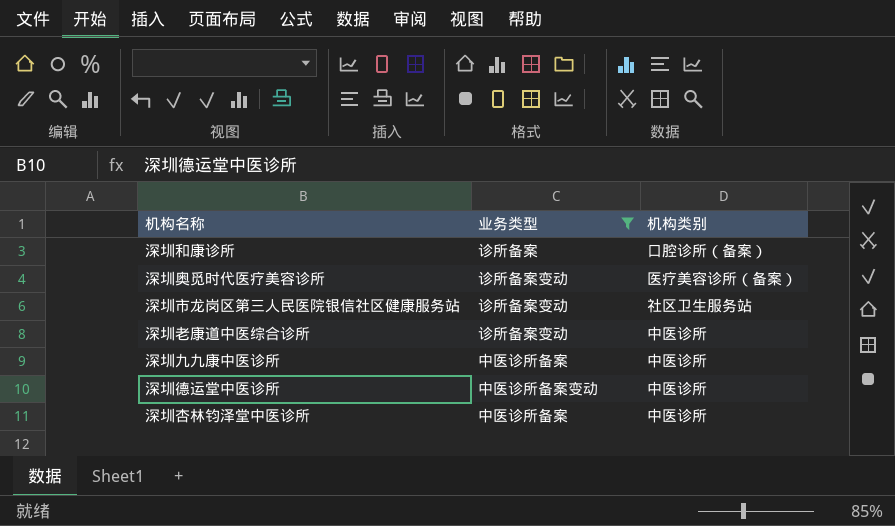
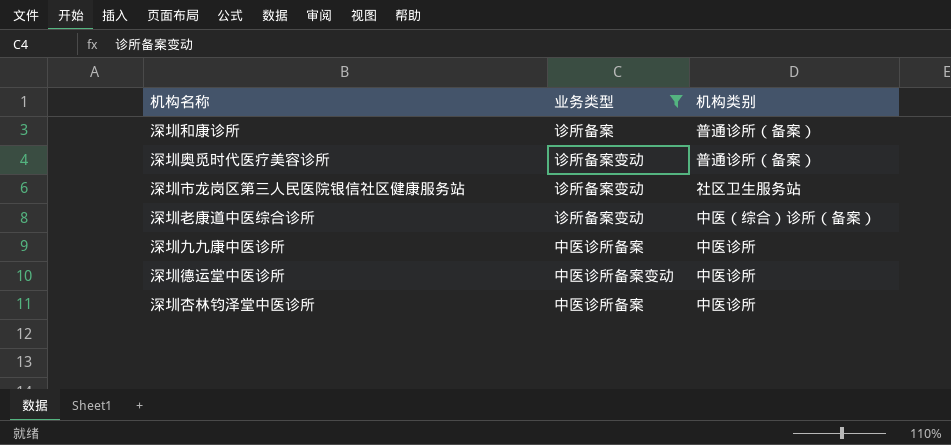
深圳和康诊所 | 机构类别: 口腔诊所（备案） -> 普通诊所（备案）
深圳奥觅时代医疗美容诊所 | 机构类别: 医疗美容诊所（备案） -> 普通诊所（备案）
深圳老康道中医综合诊所 | 机构类别: 中医诊所 -> 中医（综合）诊所（备案）

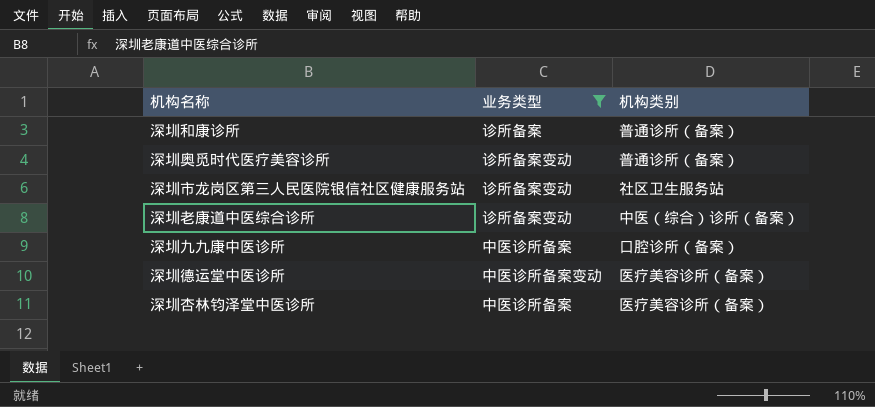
深圳九九康中医诊所 | 机构类别: 中医诊所 -> 口腔诊所（备案）
深圳德运堂中医诊所 | 机构类别: 中医诊所 -> 医疗美容诊所（备案）
深圳杏林钧泽堂中医诊所 | 机构类别: 中医诊所 -> 医疗美容诊所（备案）

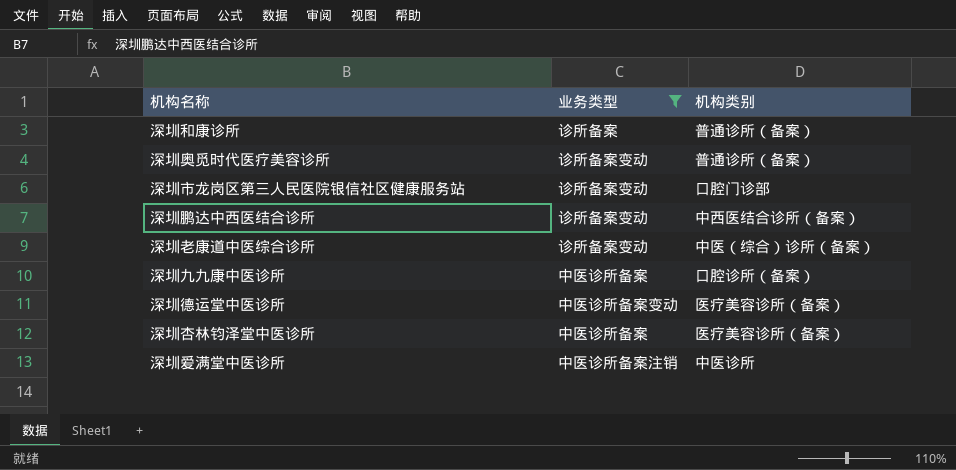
深圳市龙岗区第三人民医院银信社区健康服务站 | 机构类别: 社区卫生服务站 -> 口腔门诊部
row 深圳鹏达中西医结合诊所: none -> 诊所备案变动 | 中西医结合诊所（备案）
row 深圳爱满堂中医诊所: none -> 中医诊所备案注销 | 中医诊所

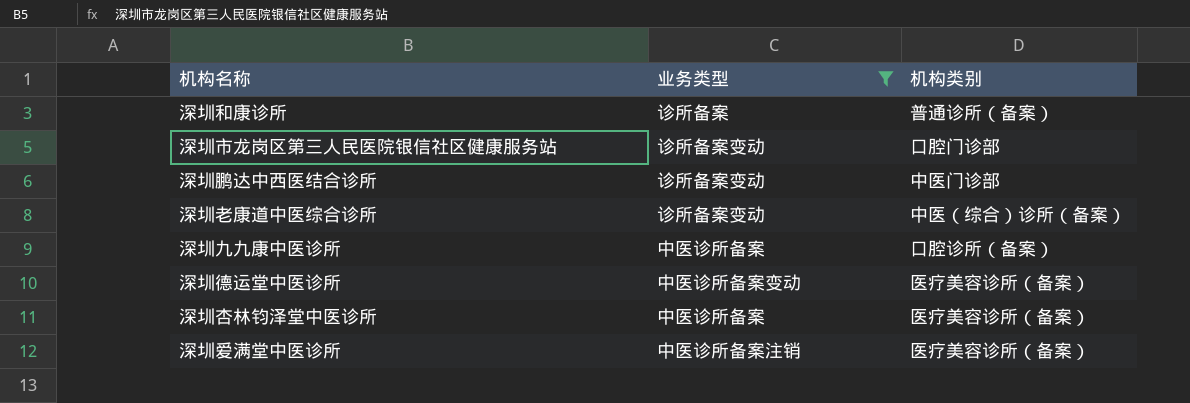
row 深圳奥觅时代医疗美容诊所: 诊所备案变动 | 普通诊所（备案） -> none
深圳鹏达中西医结合诊所 | 机构类别: 中西医结合诊所（备案） -> 中医门诊部
深圳爱满堂中医诊所 | 机构类别: 中医诊所 -> 医疗美容诊所（备案）

